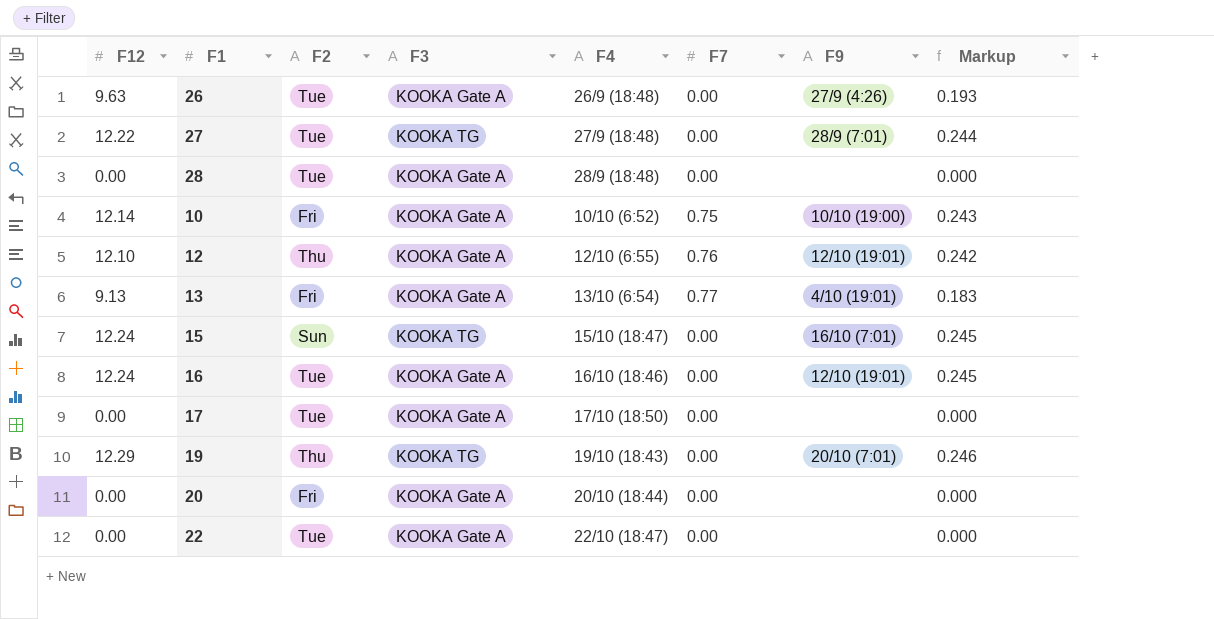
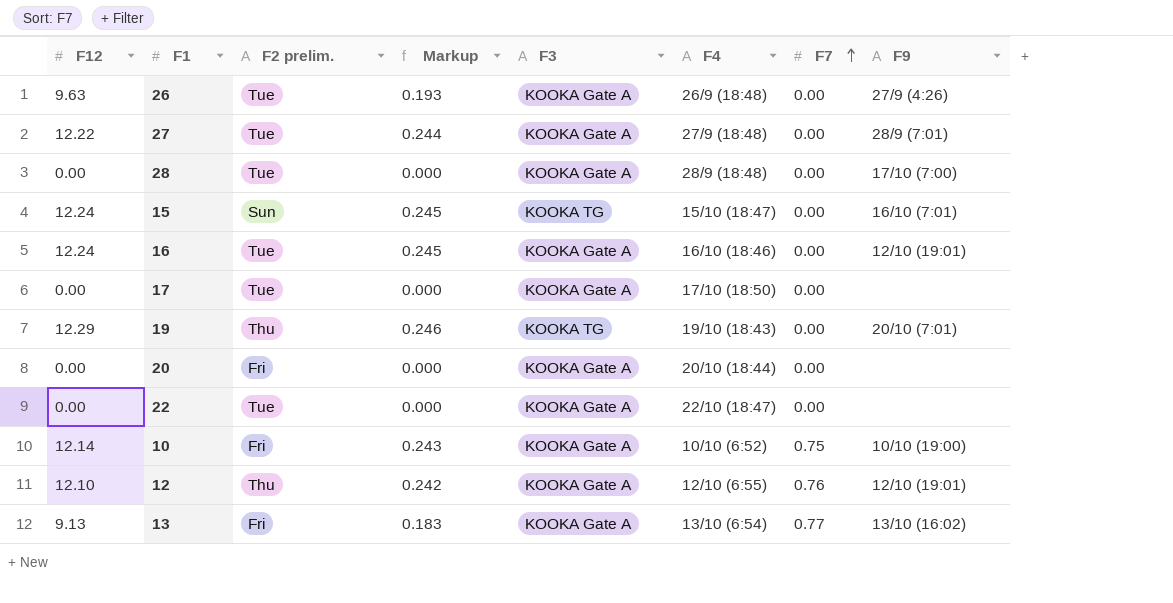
row order: none -> F7 ascending
column name: F2 -> F2 prelim.
column Markup | position: 8 -> 4
27 | F3: KOOKA TG -> KOOKA Gate A
28 | F9: none -> 17/10 (7:00)
13 | F9: 4/10 (19:01) -> 13/10 (16:02)

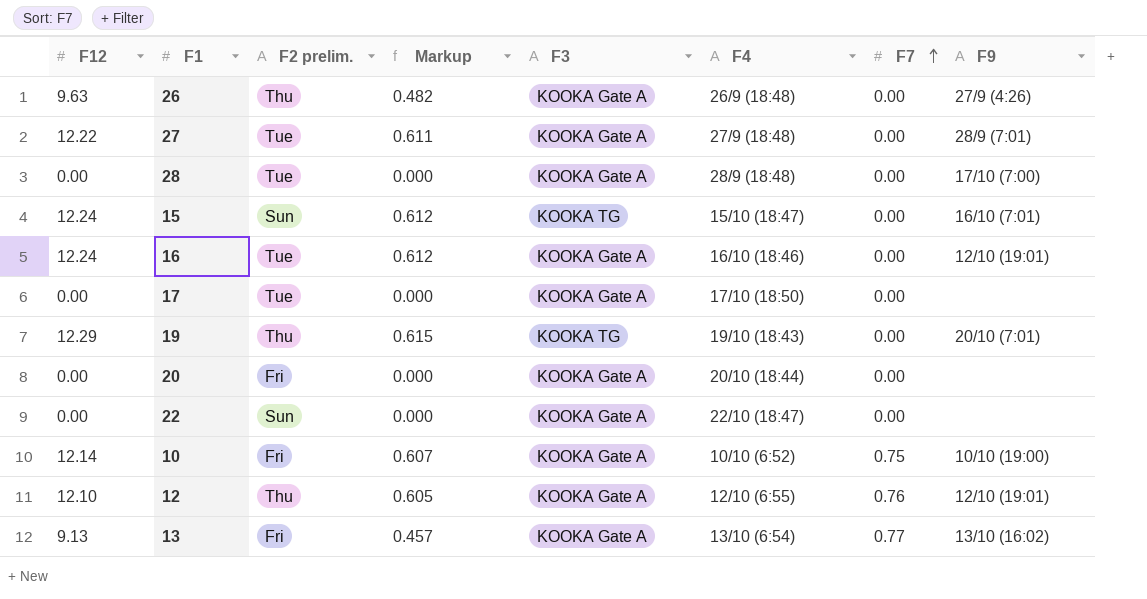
column Markup | formula: [F12] * 0.02 -> [F12] * 0.05
26 | F2 prelim.: Tue -> Thu
22 | F2 prelim.: Tue -> Sun

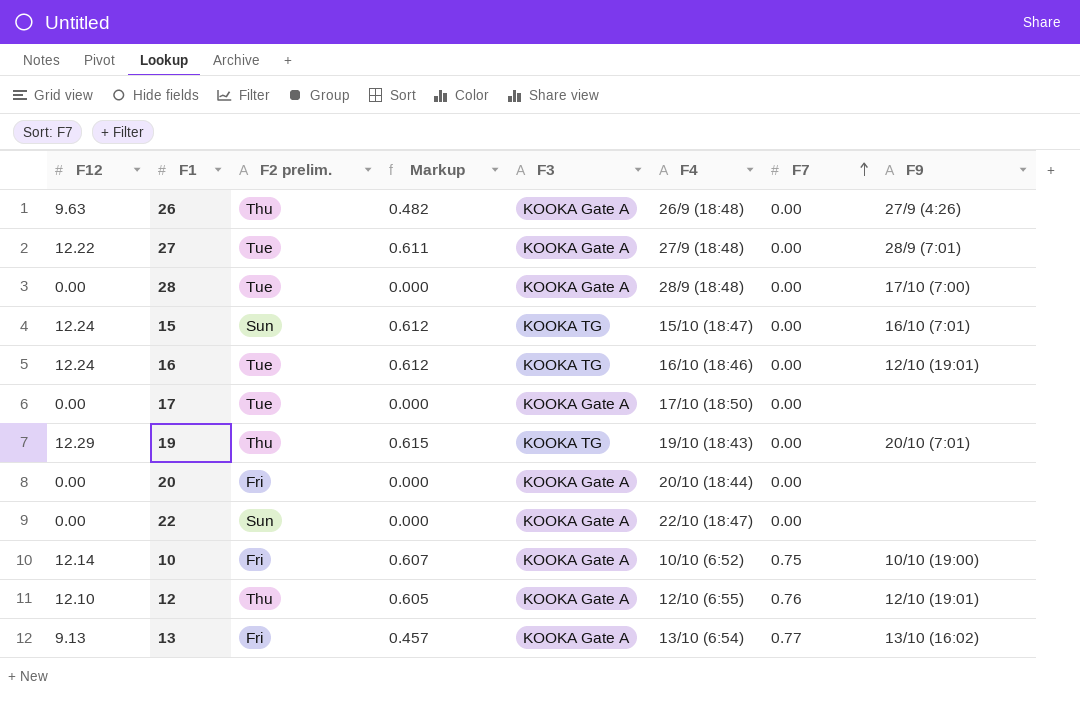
16 | F3: KOOKA Gate A -> KOOKA TG

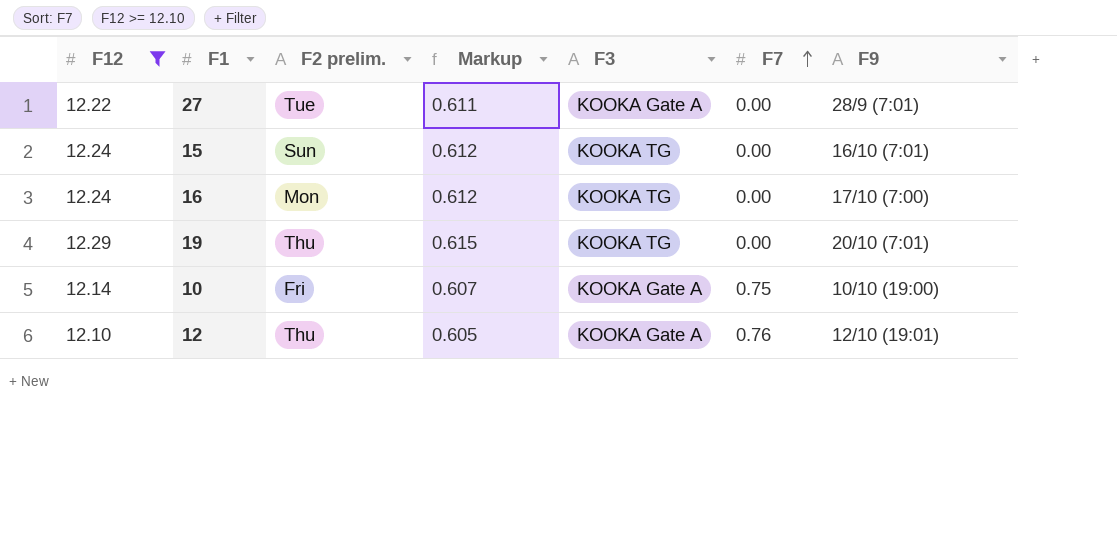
filter: none -> F12 >= 12.10
column F4 | position: 6 -> none
16 | F2 prelim.: Tue -> Mon
16 | F9: 12/10 (19:01) -> 17/10 (7:00)

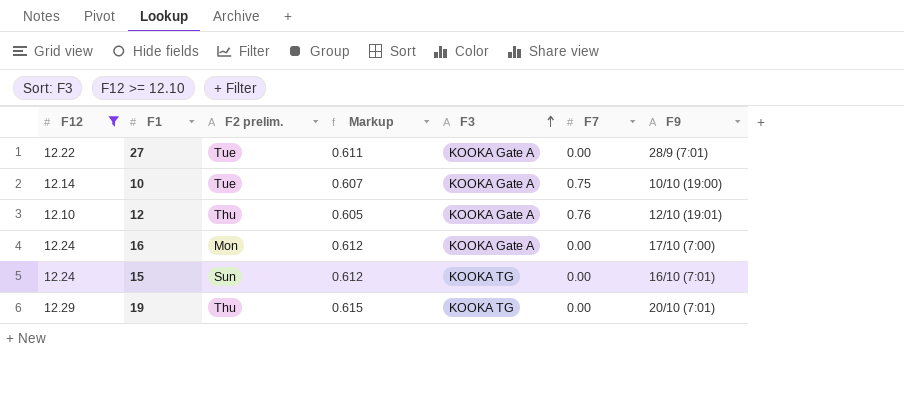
row order: F7 ascending -> F3 ascending
10 | F2 prelim.: Fri -> Tue
16 | F3: KOOKA TG -> KOOKA Gate A

